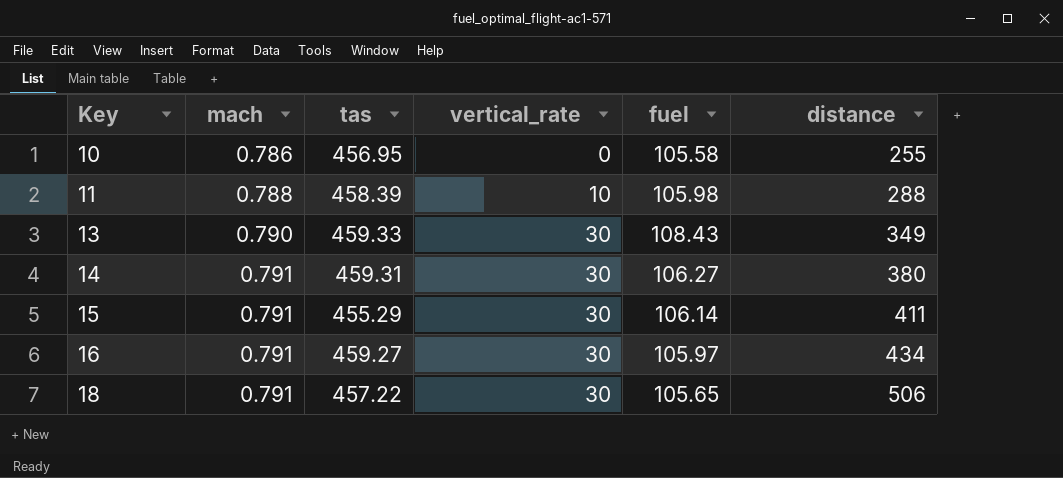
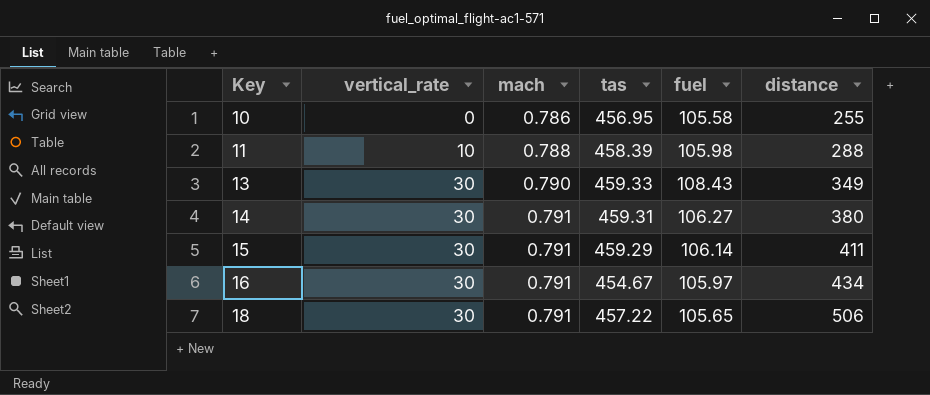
column vertical_rate | position: 4 -> 2
15 | tas: 455.29 -> 459.29
16 | tas: 459.27 -> 454.67

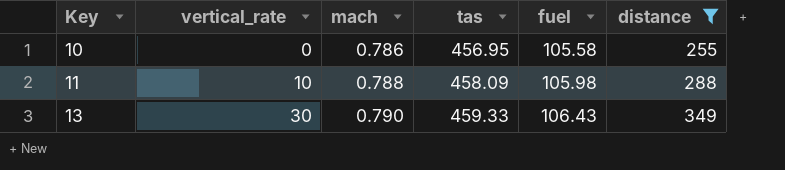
filter: none -> distance <= 349
11 | tas: 458.39 -> 458.09
13 | fuel: 108.43 -> 106.43

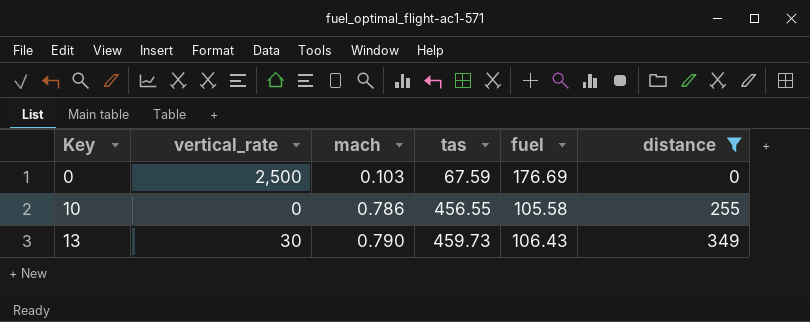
row 11: 10 | 0.788 | 458.09 | 105.98 | 288 -> none
row 0: none -> 2,500 | 0.103 | 67.59 | 176.69 | 0
10 | tas: 456.95 -> 456.55
13 | tas: 459.33 -> 459.73

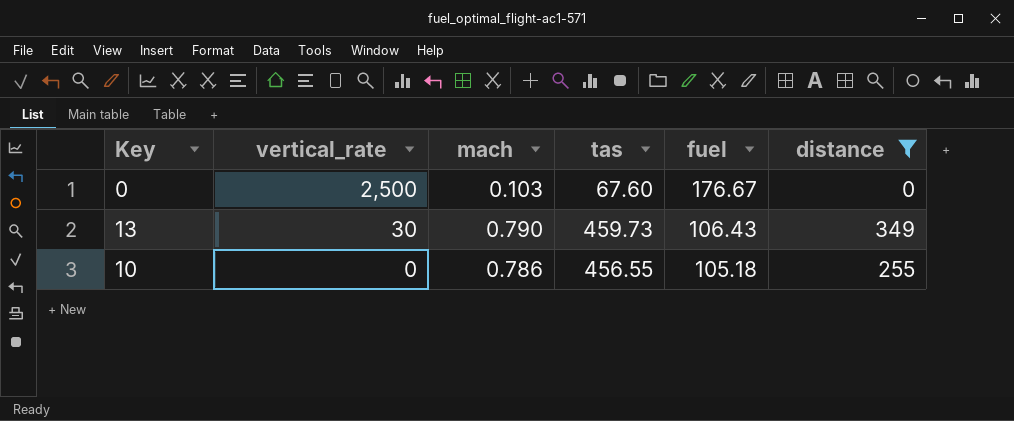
row order: Key ascending -> vertical_rate descending
0 | tas: 67.59 -> 67.60
0 | fuel: 176.69 -> 176.67
10 | fuel: 105.58 -> 105.18

